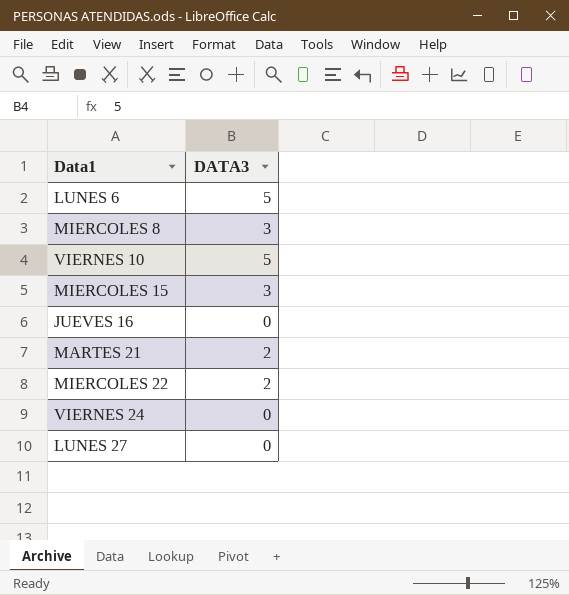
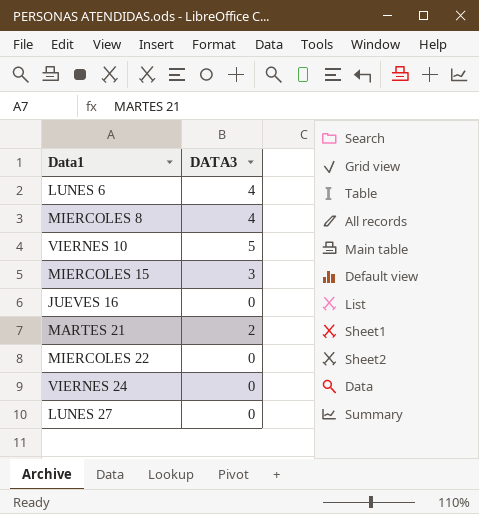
LUNES 6 | DATA3: 5 -> 4
MIERCOLES 8 | DATA3: 3 -> 4
MIERCOLES 22 | DATA3: 2 -> 0

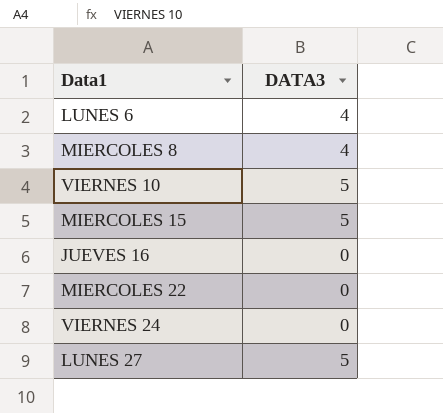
row MARTES 21: 2 -> none
MIERCOLES 15 | DATA3: 3 -> 5
LUNES 27 | DATA3: 0 -> 5

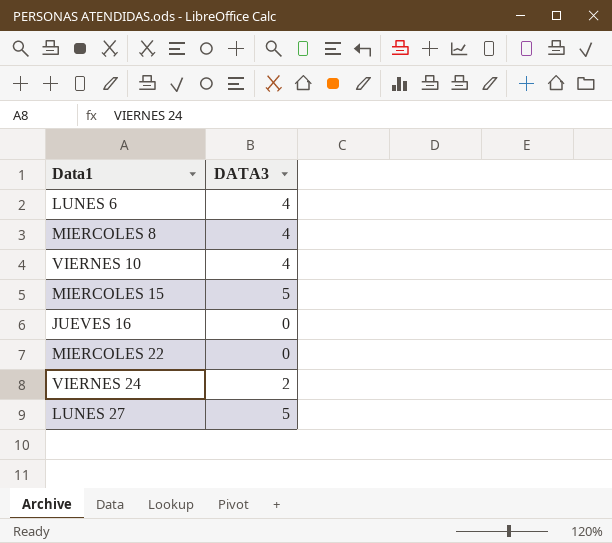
VIERNES 10 | DATA3: 5 -> 4
VIERNES 24 | DATA3: 0 -> 2

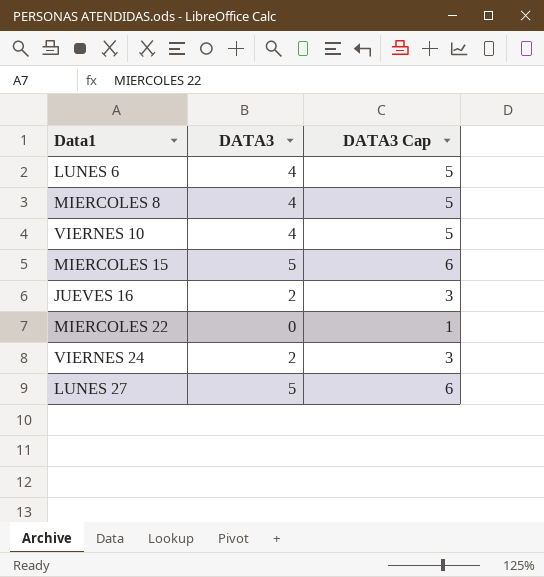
column DATA3 Cap | formula: none -> [DATA3] + 1
JUEVES 16 | DATA3: 0 -> 2

